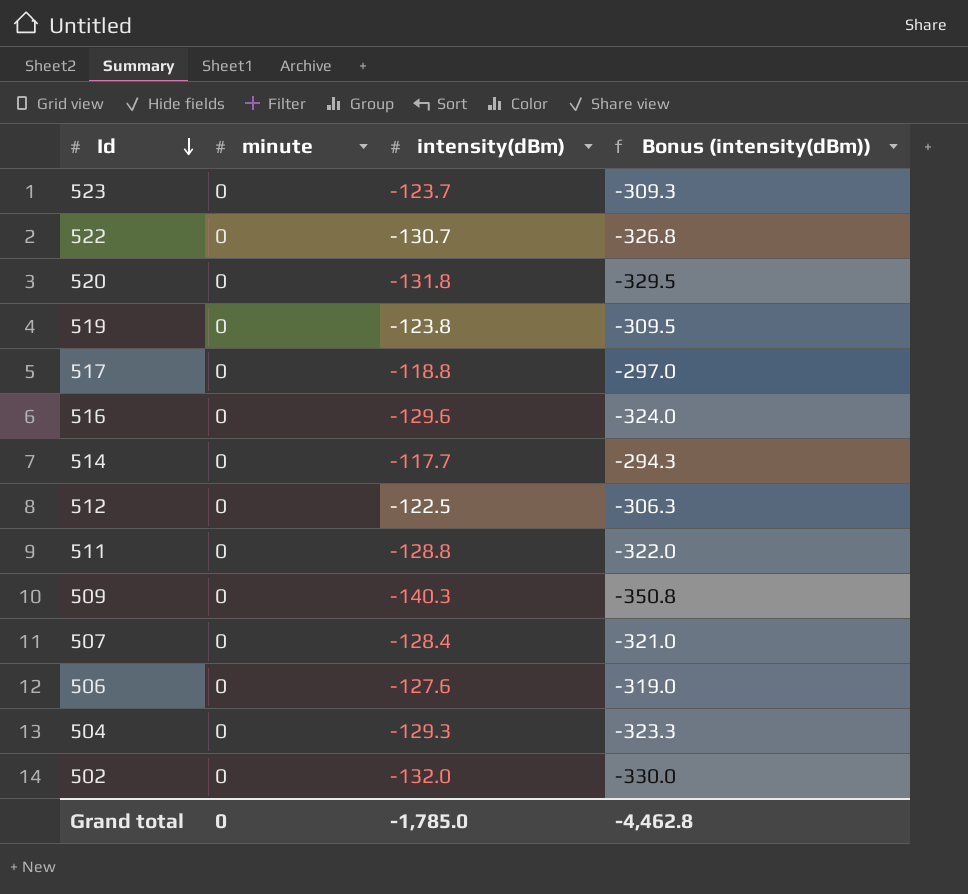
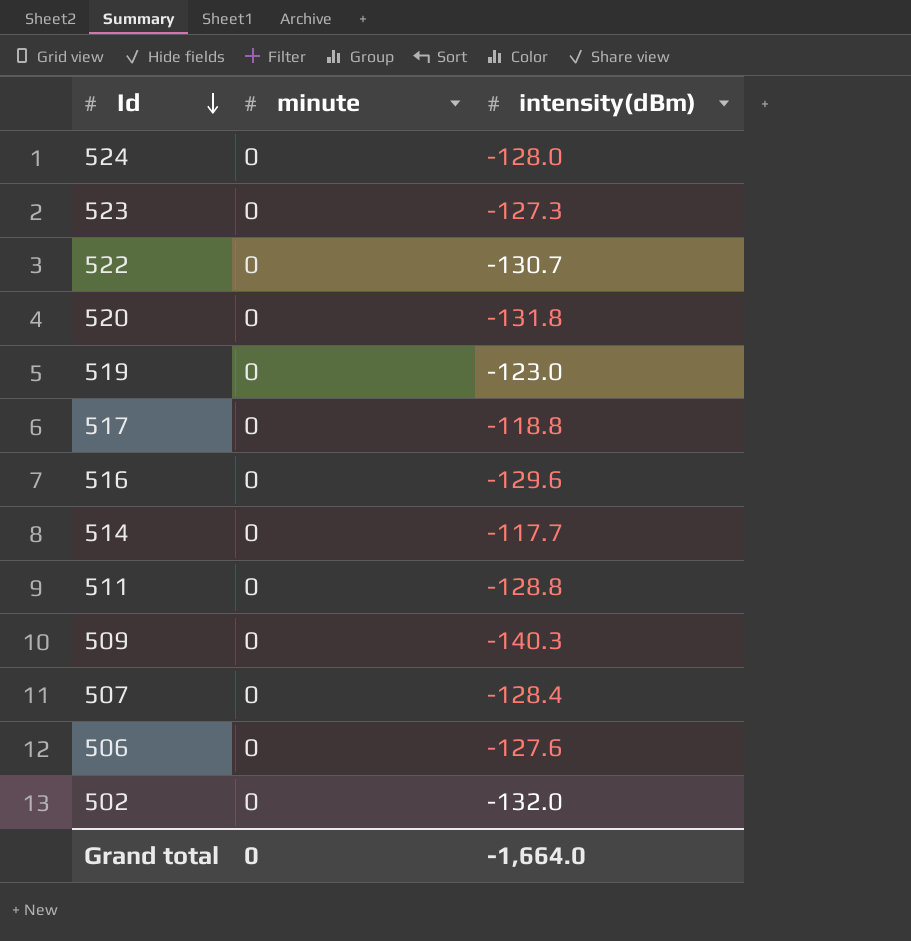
column Bonus (intensity(dBm)) | formula: [intensity(dBm)] * 2.5 -> none
row 512: 0 | -122.5 | -306.3 -> none
row 504: 0 | -129.3 | -323.3 -> none
row 524: none -> 0 | -128.0
523 | intensity(dBm): -123.7 -> -127.3
519 | intensity(dBm): -123.8 -> -123.0
Grand total | intensity(dBm): -1,785.0 -> -1,664.0

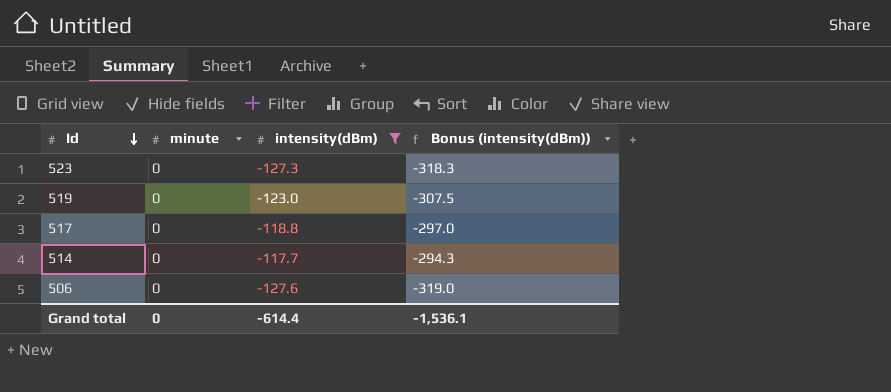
filter: none -> intensity(dBm) >= -127.6
column Bonus (intensity(dBm)) | formula: none -> [intensity(dBm)] * 2.5
Grand total | intensity(dBm): -1,664.0 -> -614.4

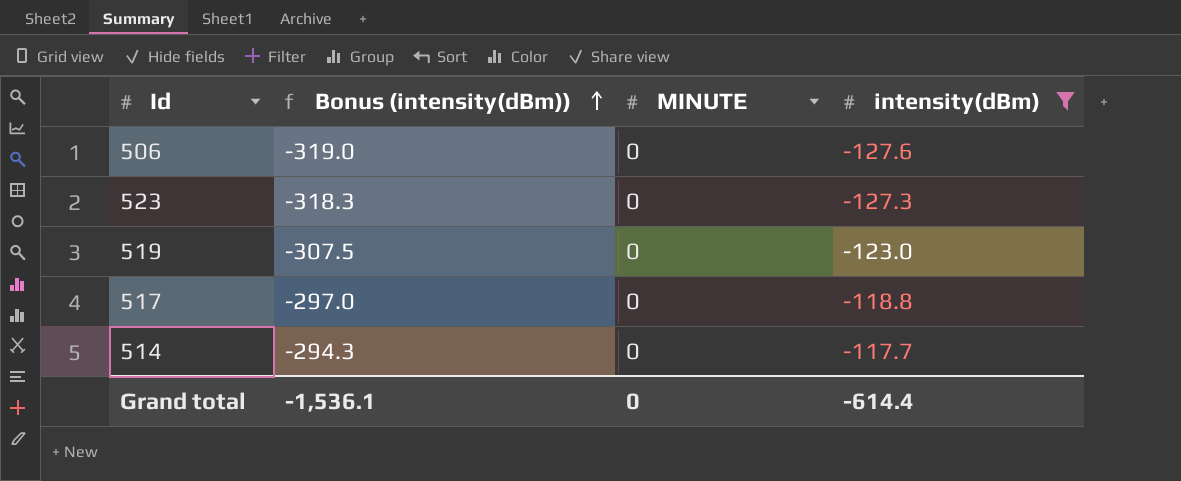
row order: Id descending -> Bonus (intensity(dBm)) ascending
column Bonus (intensity(dBm)) | position: 4 -> 2
column name: minute -> MINUTE

